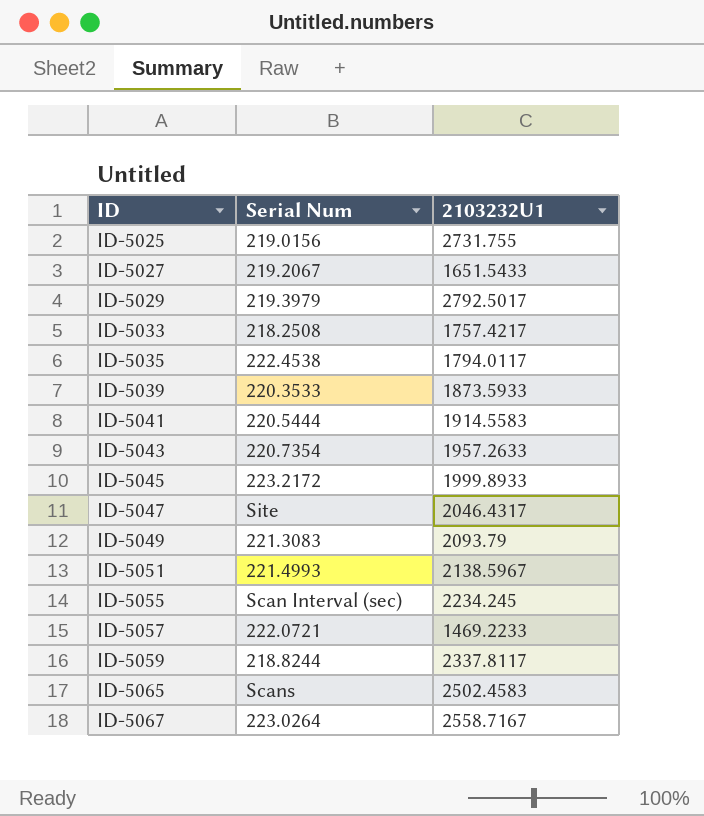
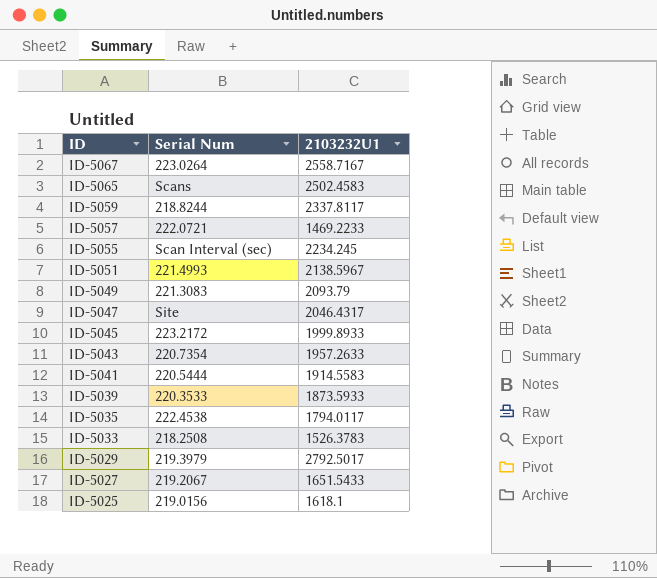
row order: ID ascending -> ID descending
ID-5033 | 2103232U1: 1757.4217 -> 1526.3783
ID-5025 | 2103232U1: 2731.755 -> 1618.1

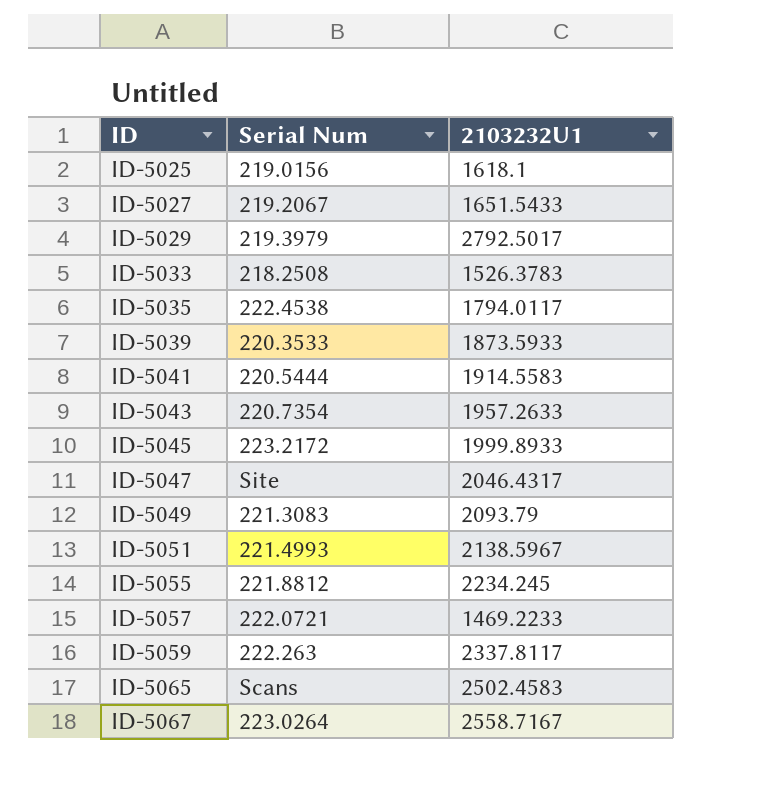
row order: ID descending -> ID ascending
ID-5055 | Serial Num: Scan Interval (sec) -> 221.8812
ID-5059 | Serial Num: 218.8244 -> 222.263

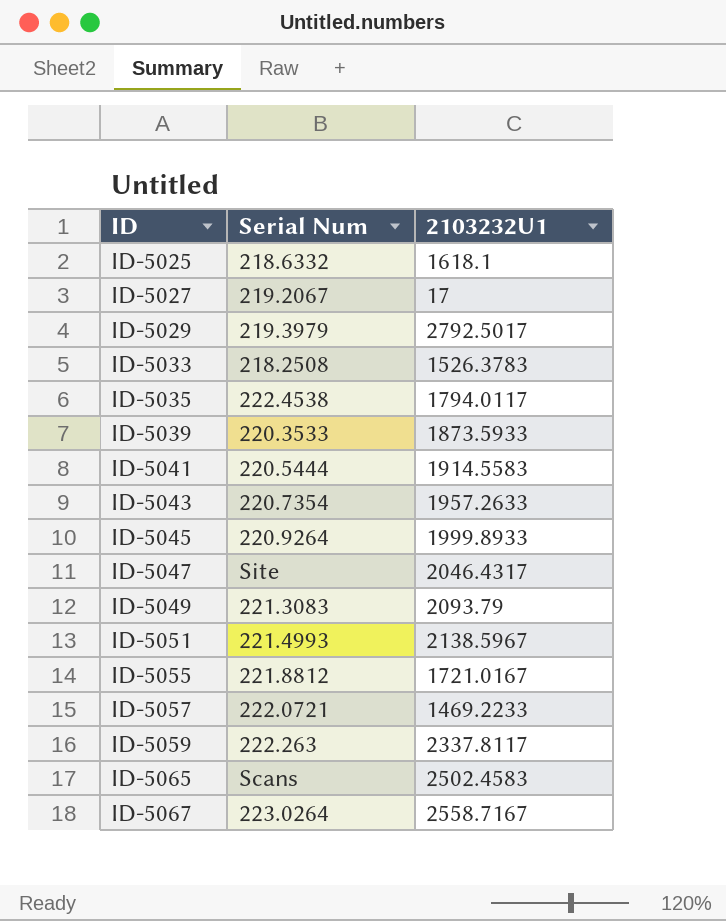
ID-5025 | Serial Num: 219.0156 -> 218.6332
ID-5027 | 2103232U1: 1651.5433 -> 17
ID-5045 | Serial Num: 223.2172 -> 220.9264
ID-5055 | 2103232U1: 2234.245 -> 1721.0167

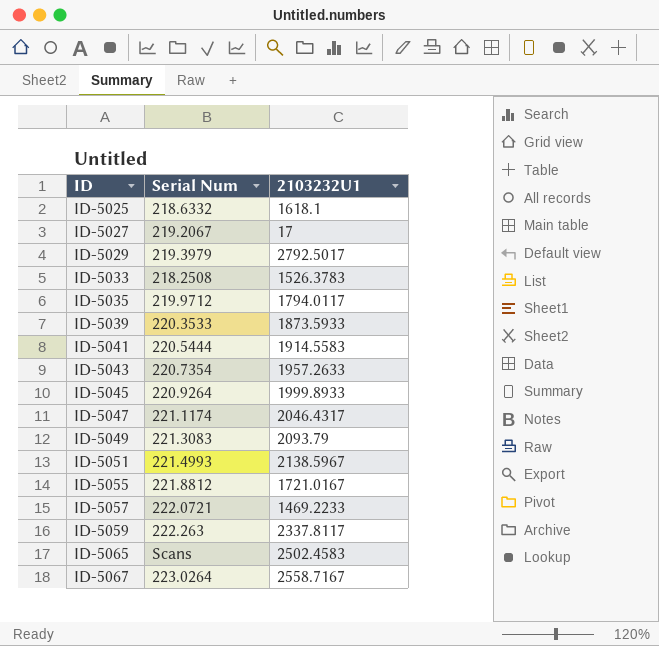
ID-5035 | Serial Num: 222.4538 -> 219.9712
ID-5047 | Serial Num: Site -> 221.1174

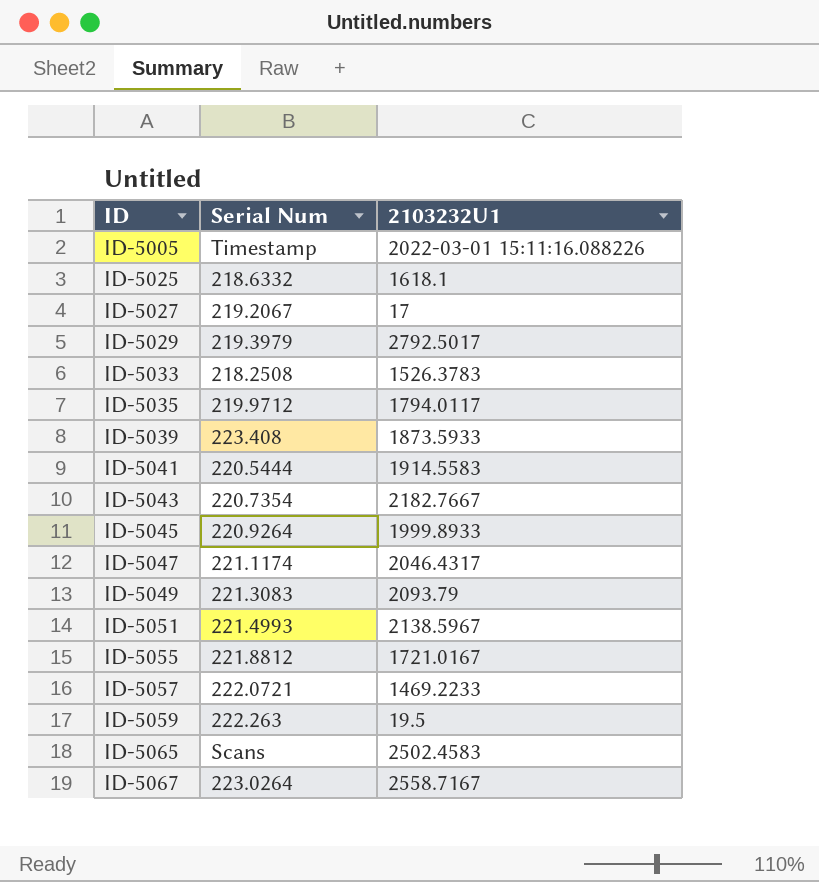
row ID-5005: none -> Timestamp | 2022-03-01 15:11:16.088226
ID-5039 | Serial Num: 220.3533 -> 223.408
ID-5043 | 2103232U1: 1957.2633 -> 2182.7667
ID-5059 | 2103232U1: 2337.8117 -> 19.5

